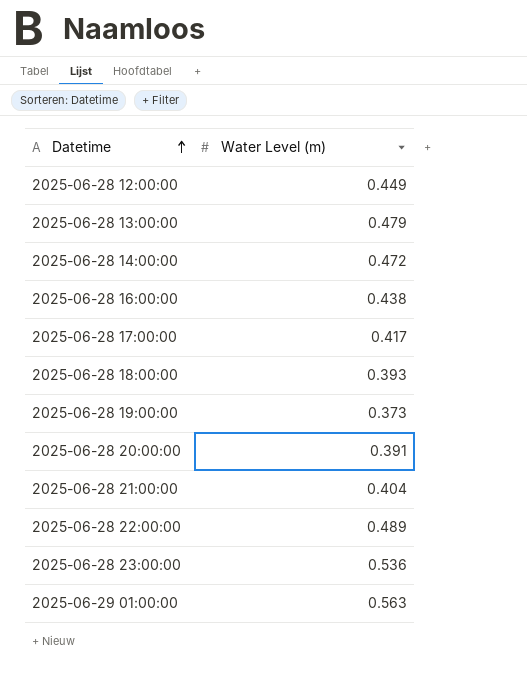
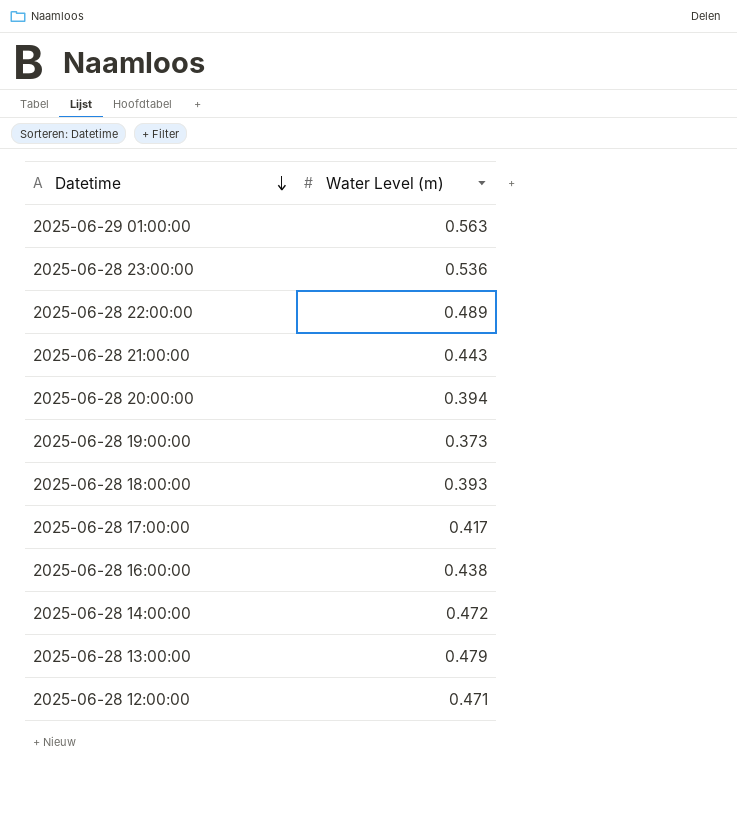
row order: Datetime ascending -> Datetime descending
2025-06-28 21:00:00 | Water Level (m): 0.404 -> 0.443
2025-06-28 20:00:00 | Water Level (m): 0.391 -> 0.394
2025-06-28 12:00:00 | Water Level (m): 0.449 -> 0.471

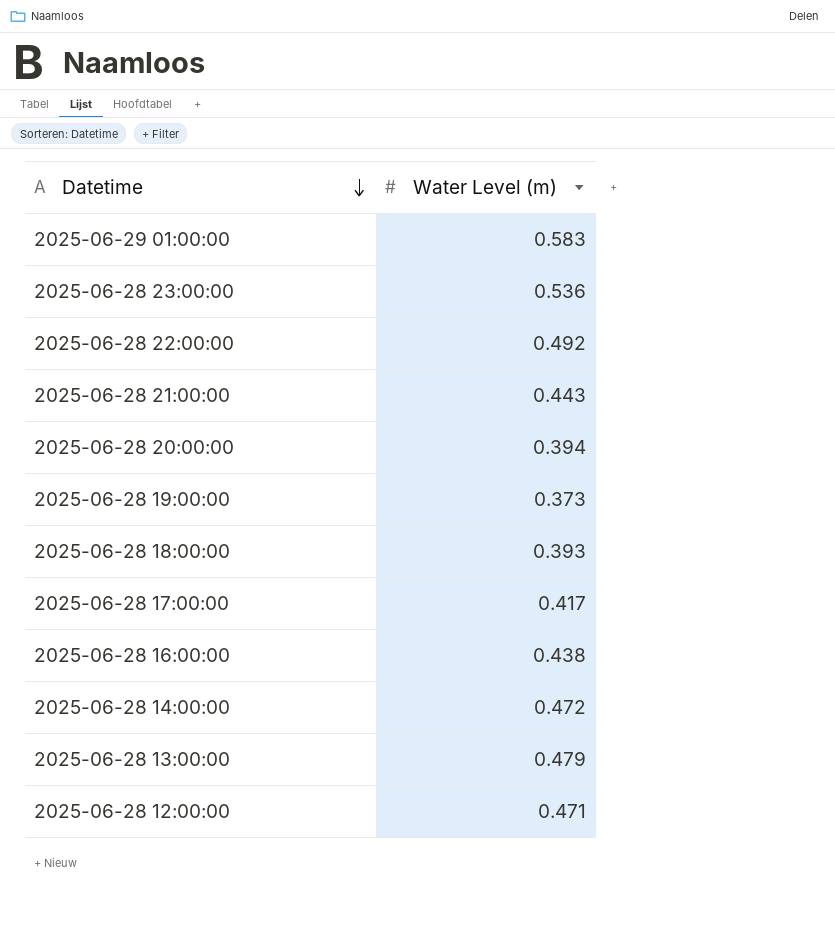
2025-06-29 01:00:00 | Water Level (m): 0.563 -> 0.583
2025-06-28 22:00:00 | Water Level (m): 0.489 -> 0.492

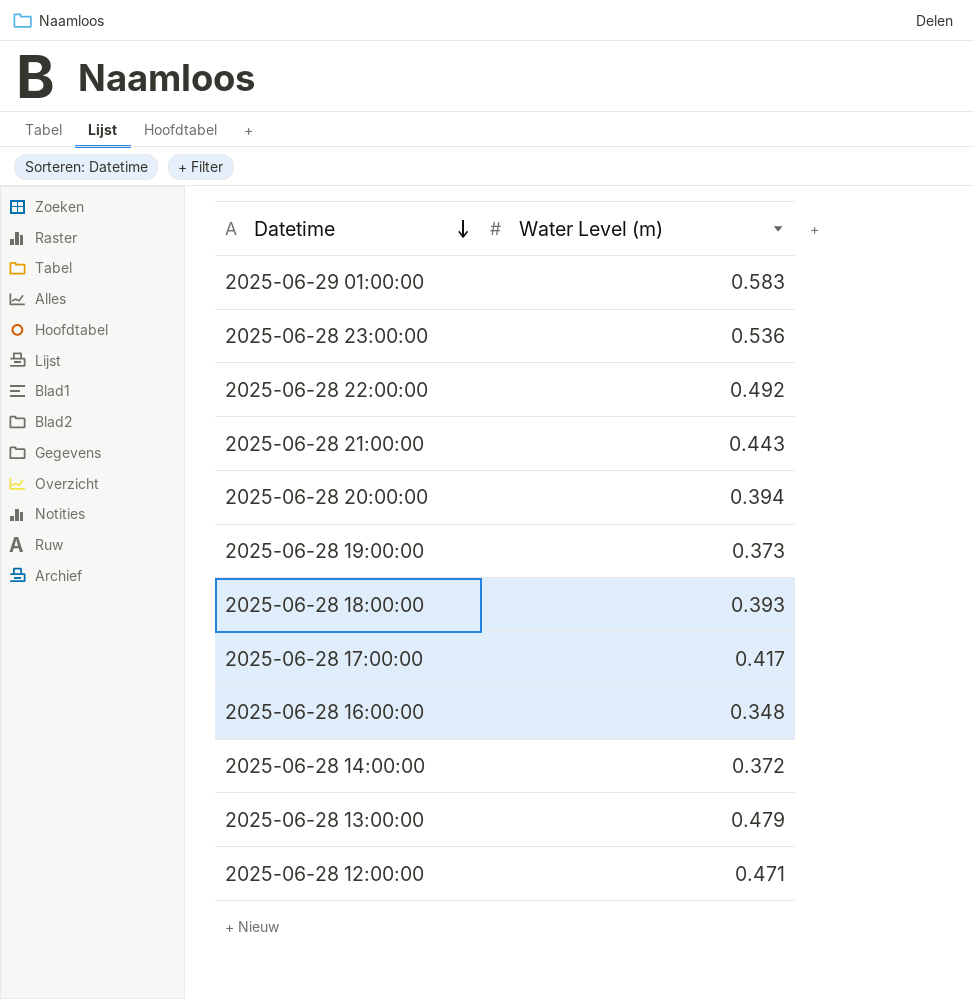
2025-06-28 16:00:00 | Water Level (m): 0.438 -> 0.348
2025-06-28 14:00:00 | Water Level (m): 0.472 -> 0.372

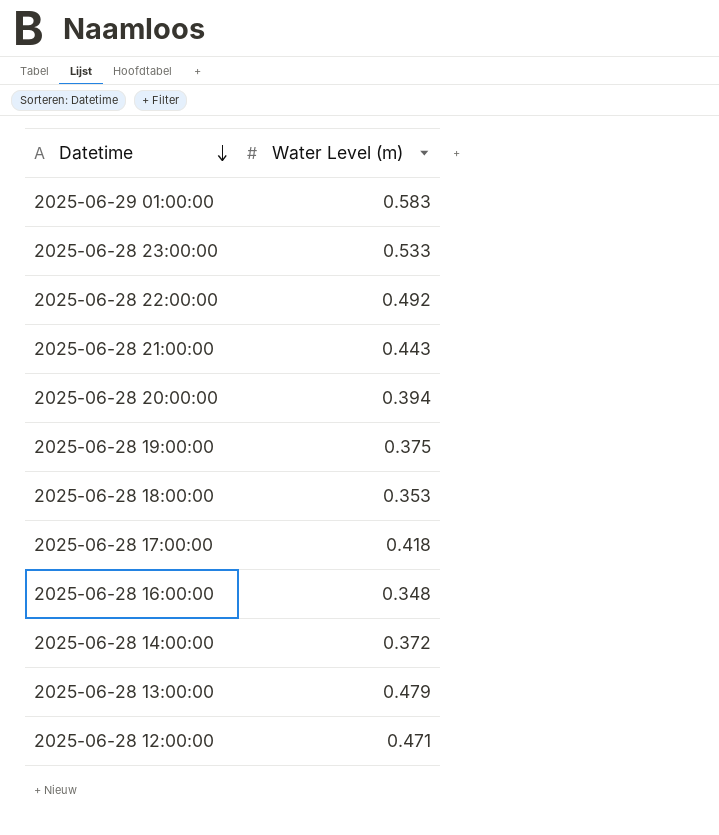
2025-06-28 23:00:00 | Water Level (m): 0.536 -> 0.533
2025-06-28 19:00:00 | Water Level (m): 0.373 -> 0.375
2025-06-28 18:00:00 | Water Level (m): 0.393 -> 0.353
2025-06-28 17:00:00 | Water Level (m): 0.417 -> 0.418

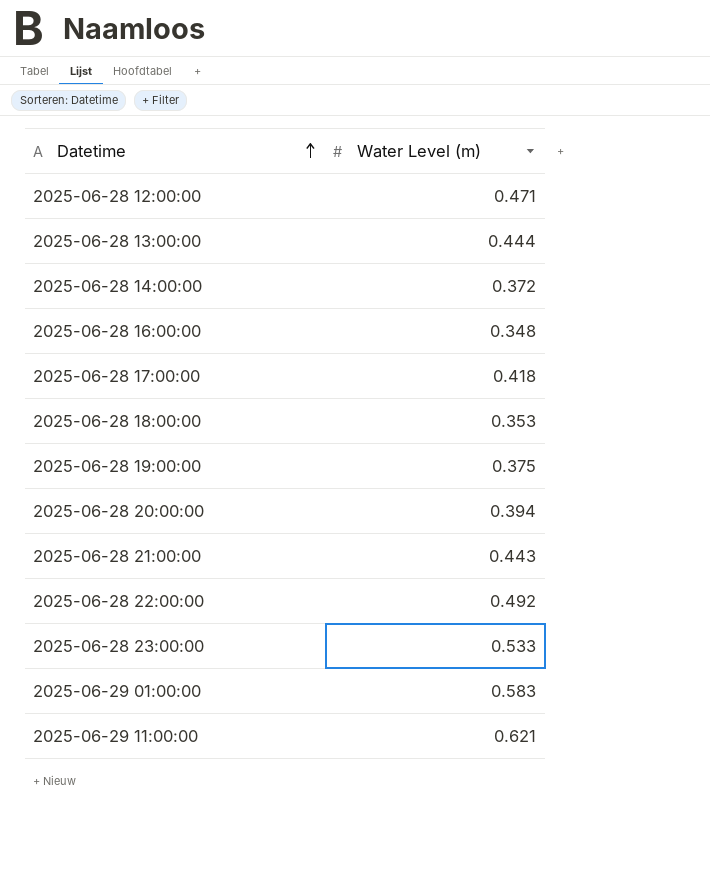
row order: Datetime descending -> Datetime ascending
2025-06-28 13:00:00 | Water Level (m): 0.479 -> 0.444
row 2025-06-29 11:00:00: none -> 0.621

